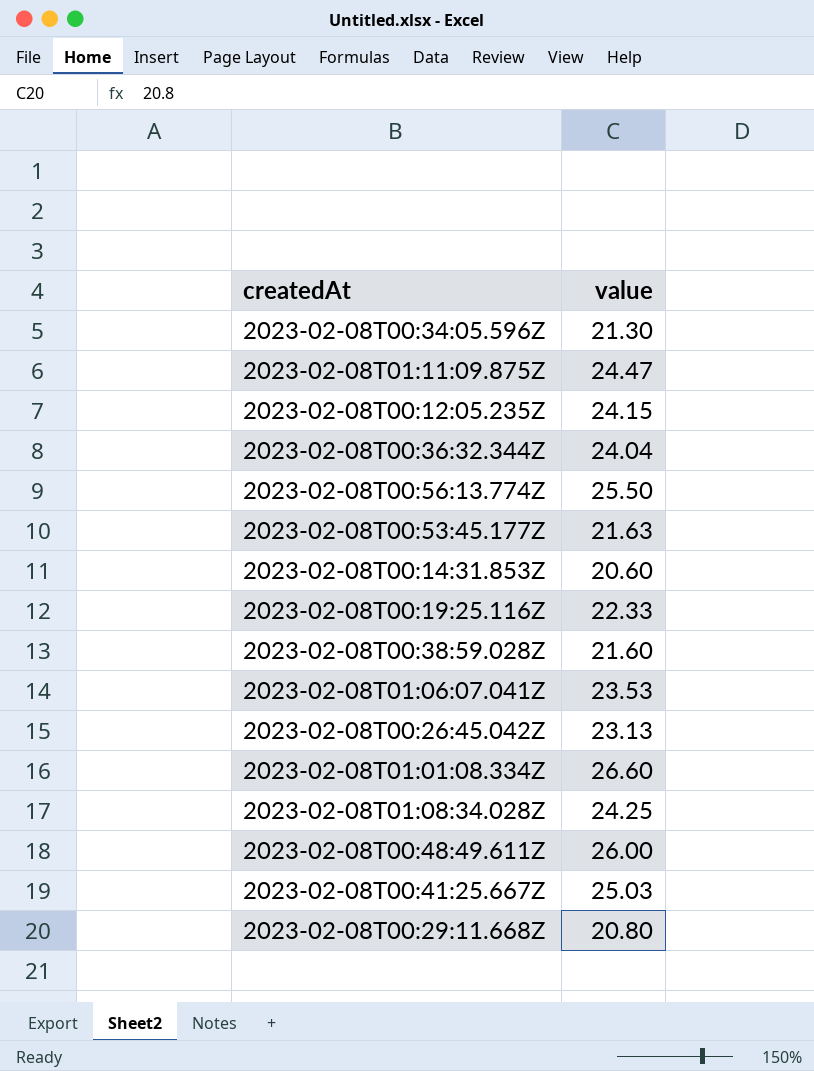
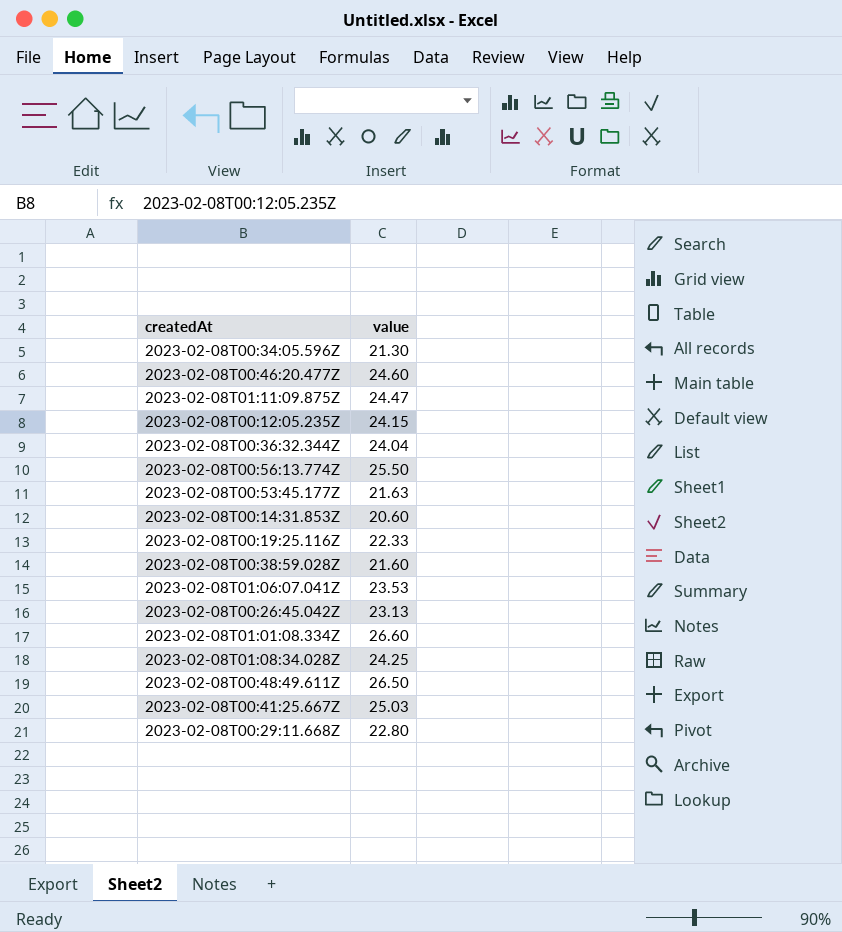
row 2023-02-08T00:46:20.477Z: none -> 24.60
2023-02-08T00:48:49.611Z | value: 26.00 -> 26.50
2023-02-08T00:29:11.668Z | value: 20.80 -> 22.80

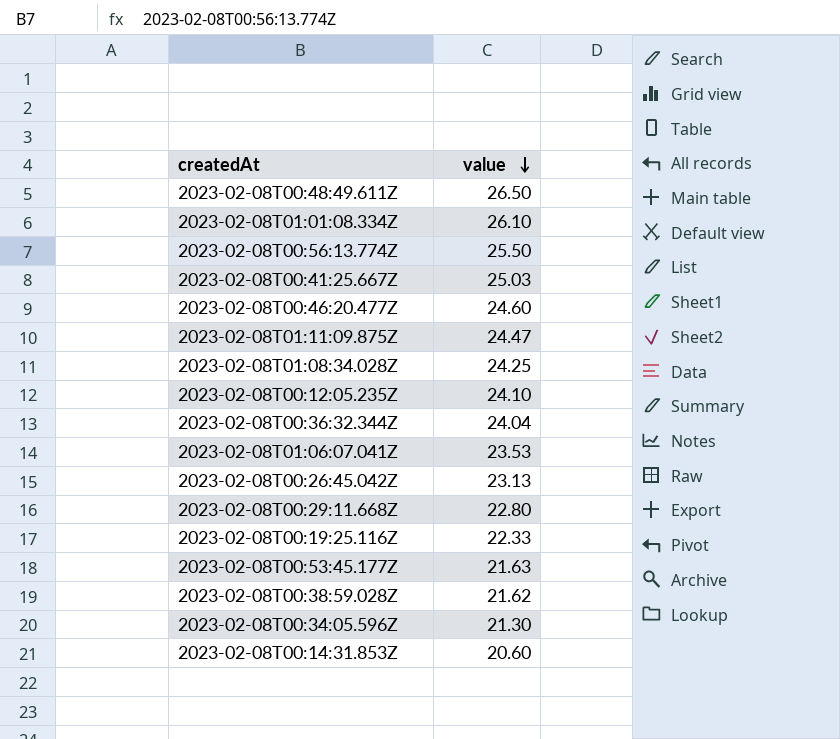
row order: none -> value descending
2023-02-08T01:01:08.334Z | value: 26.60 -> 26.10
2023-02-08T00:12:05.235Z | value: 24.15 -> 24.10
2023-02-08T00:38:59.028Z | value: 21.60 -> 21.62

